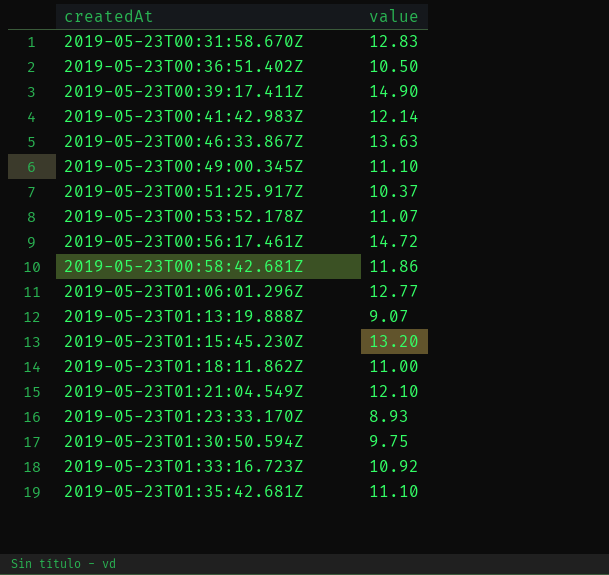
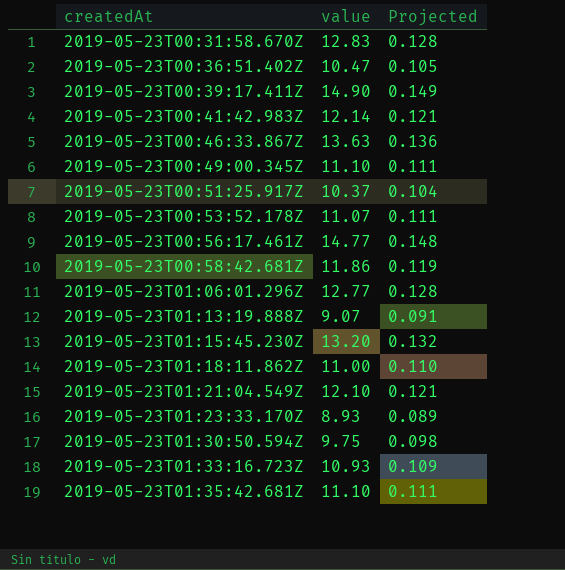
column Projected | formula: none -> [value] * 0.01
2019-05-23T00:36:51.402Z | value: 10.50 -> 10.47
2019-05-23T00:56:17.461Z | value: 14.72 -> 14.77
2019-05-23T01:33:16.723Z | value: 10.92 -> 10.93

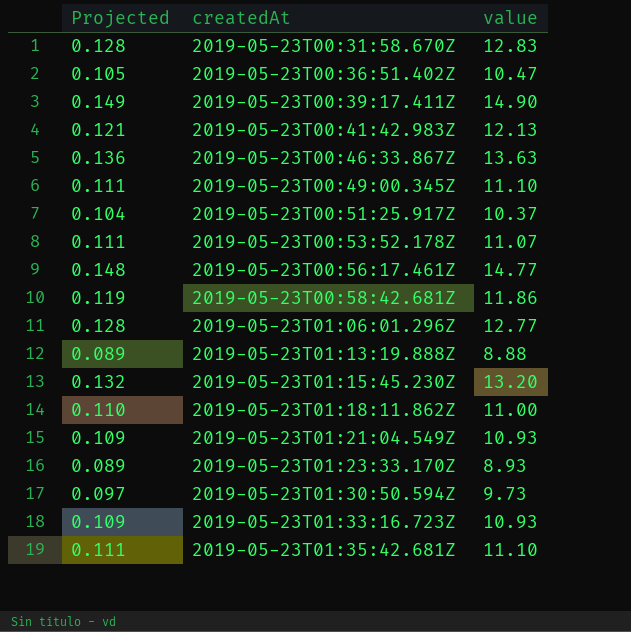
column Projected | position: 3 -> 1
2019-05-23T00:41:42.983Z | value: 12.14 -> 12.13
2019-05-23T01:13:19.888Z | Projected: 0.091 -> 0.089
2019-05-23T01:13:19.888Z | value: 9.07 -> 8.88
2019-05-23T01:21:04.549Z | Projected: 0.121 -> 0.109
2019-05-23T01:21:04.549Z | value: 12.10 -> 10.93
2019-05-23T01:30:50.594Z | Projected: 0.098 -> 0.097
2019-05-23T01:30:50.594Z | value: 9.75 -> 9.73

